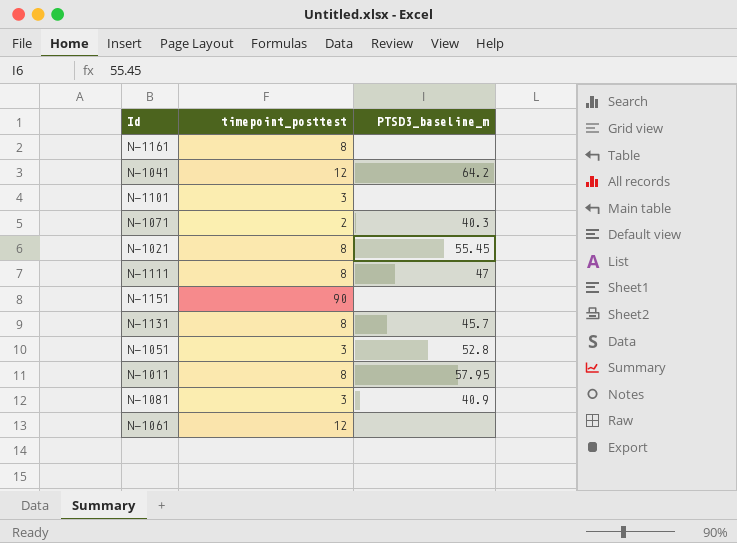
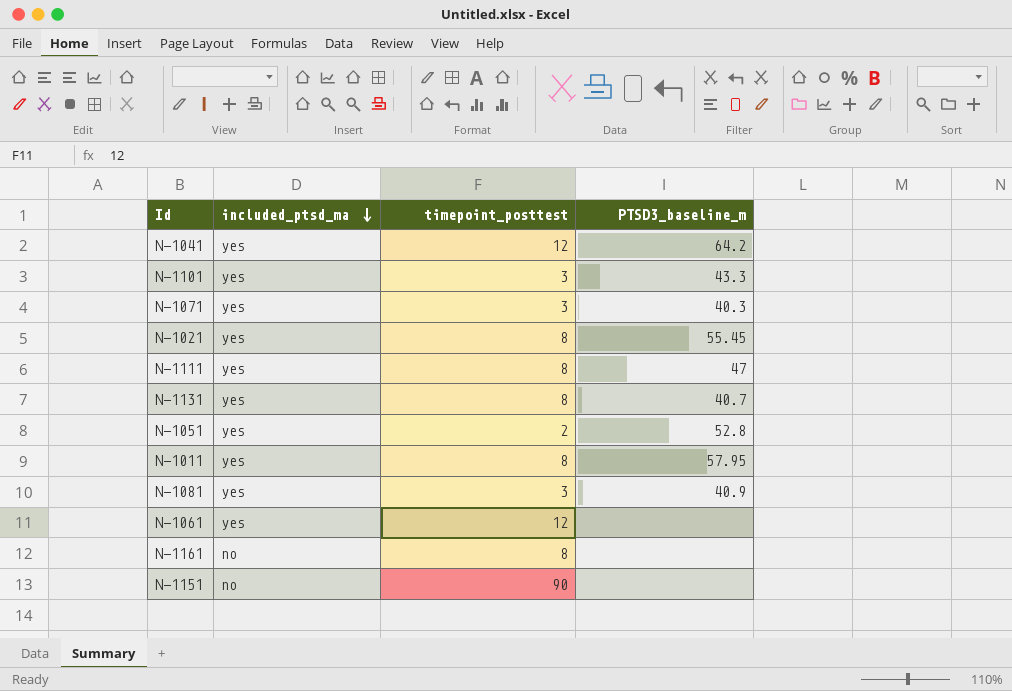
row order: none -> included_ptsd_ma descending
column included_ptsd_ma | position: none -> 2
N-1101 | PTSD3_baseline_m: none -> 43.3
N-1071 | timepoint_posttest: 2 -> 3
N-1131 | PTSD3_baseline_m: 45.7 -> 40.7
N-1051 | timepoint_posttest: 3 -> 2

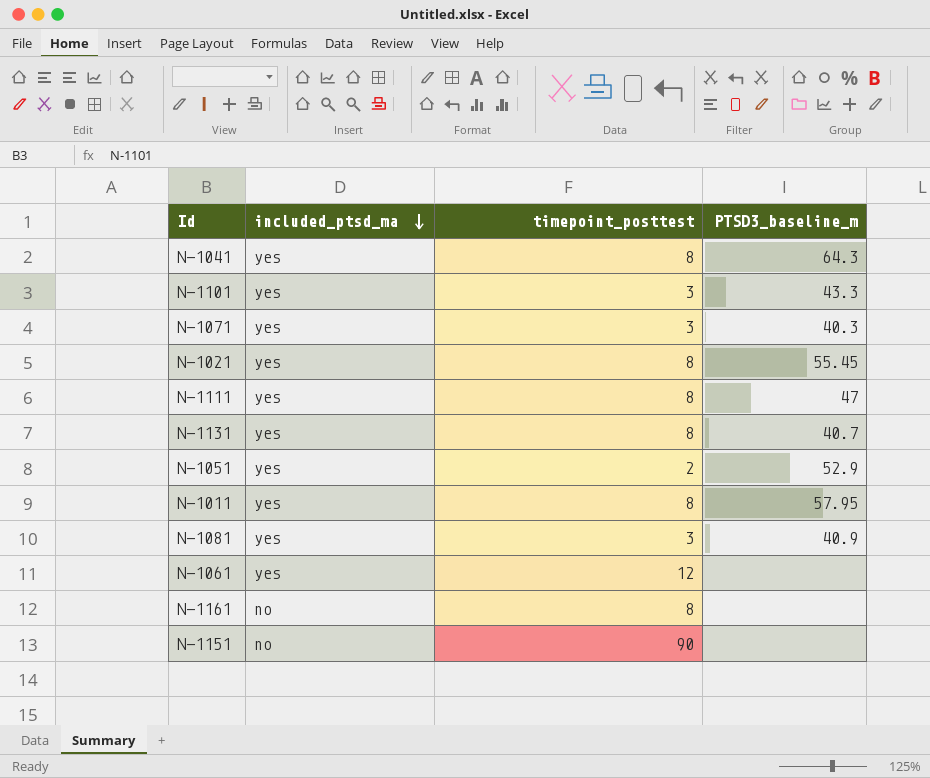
N-1041 | timepoint_posttest: 12 -> 8
N-1041 | PTSD3_baseline_m: 64.2 -> 64.3
N-1051 | PTSD3_baseline_m: 52.8 -> 52.9

